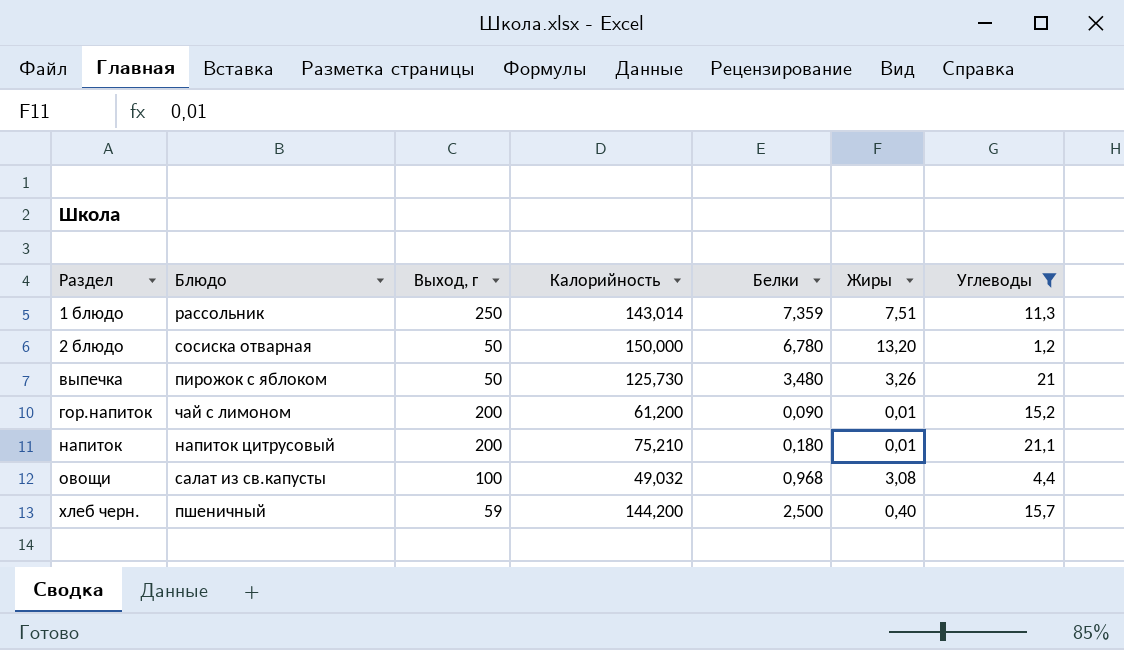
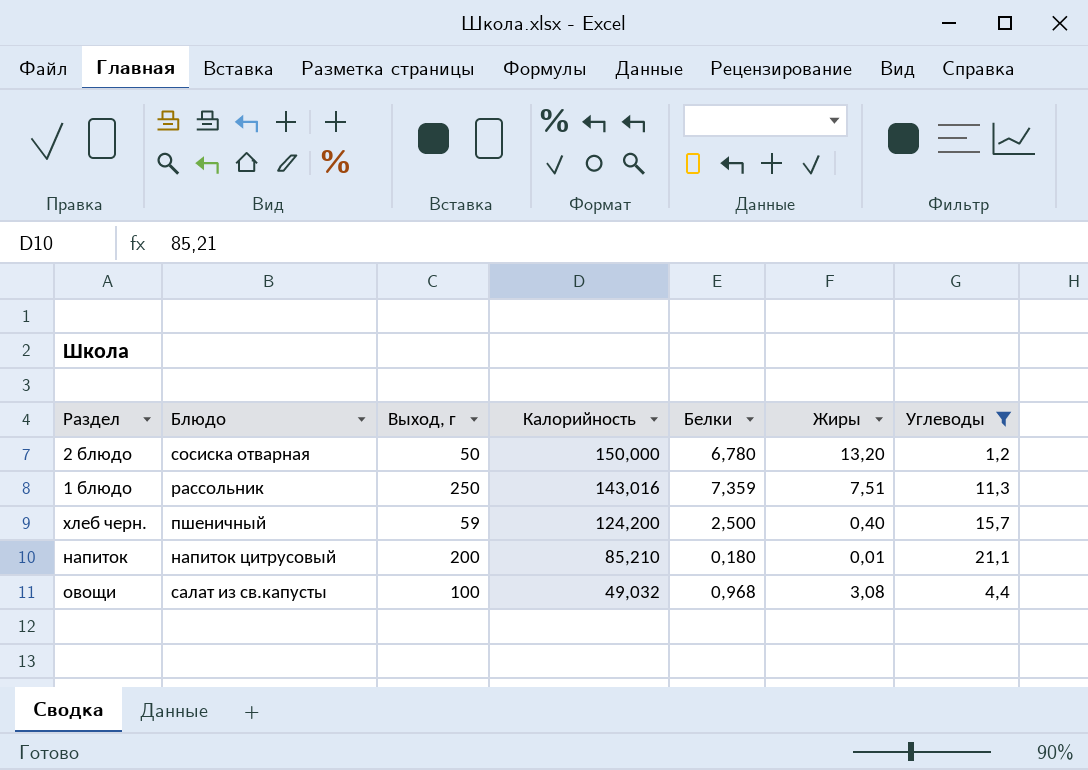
row order: Раздел ascending -> Калорийность descending
row выпечка: пирожок с яблоком | 50 | 125,730 | 3,480 | 3,26 | 21 -> none
row гор.напиток: чай с лимоном | 200 | 61,200 | 0,090 | 0,01 | 15,2 -> none
1 блюдо | Калорийность: 143,014 -> 143,016
хлеб черн. | Калорийность: 144,200 -> 124,200
напиток | Калорийность: 75,210 -> 85,210

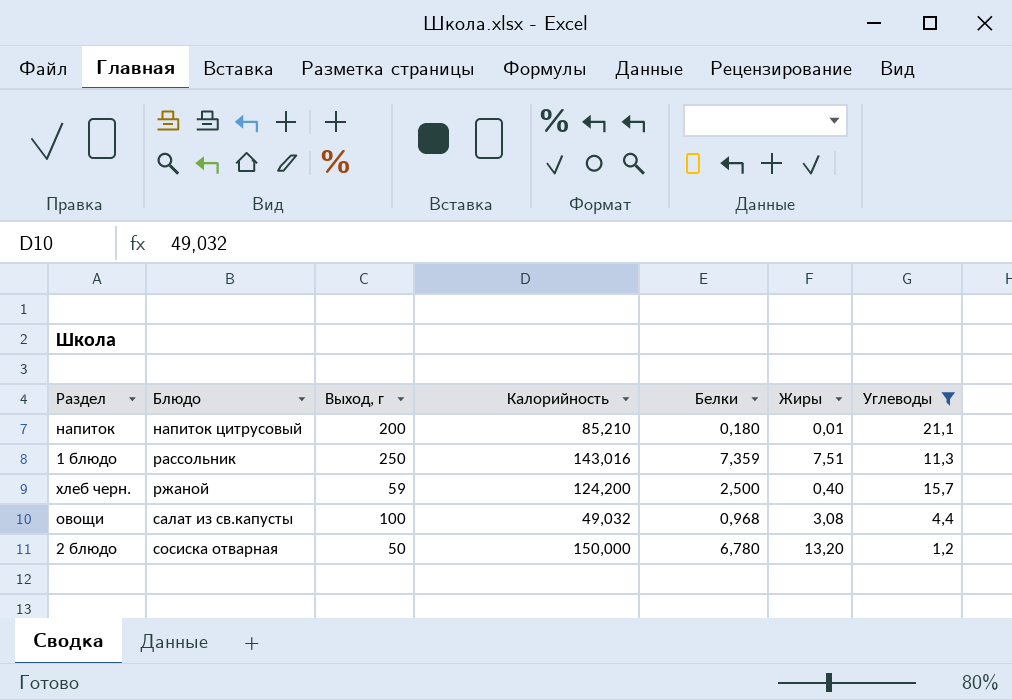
row order: Калорийность descending -> Блюдо ascending
хлеб черн. | Блюдо: пшеничный -> ржаной

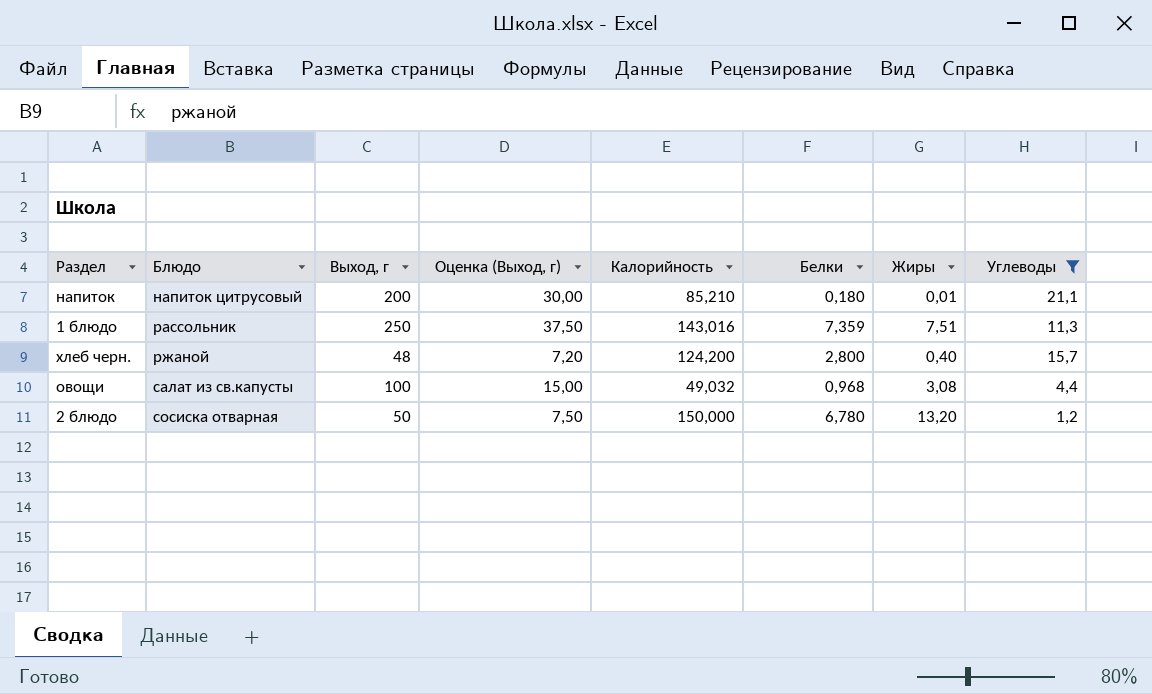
column Оценка (Выход, г) | formula: none -> [Выход, г] * 0,15
хлеб черн. | Выход, г: 59 -> 48
хлеб черн. | Белки: 2,500 -> 2,800

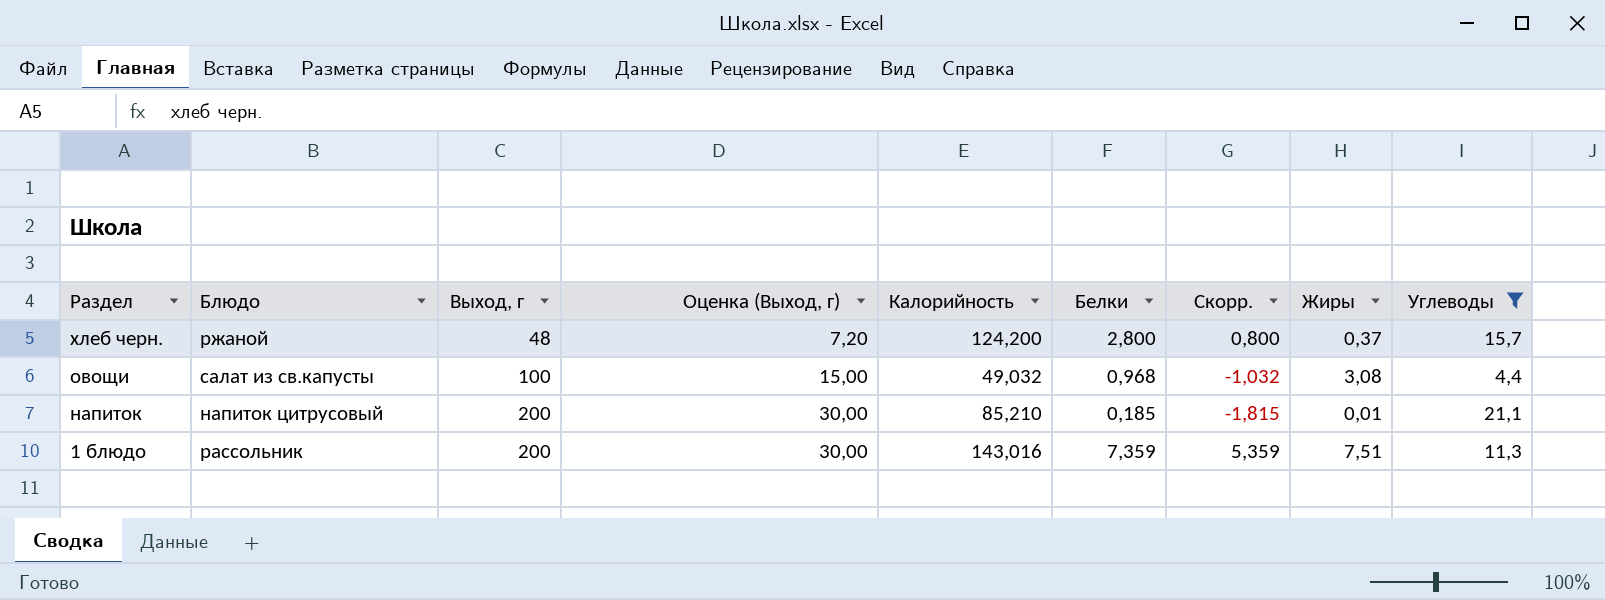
row order: Блюдо ascending -> Раздел descending
column Скорр. | formula: none -> [Белки] - 2
row 2 блюдо: сосиска отварная | 50 | 7,50 | 150,000 | 6,780 | 13,20 | 1,2 -> none
хлеб черн. | Жиры: 0,40 -> 0,37
напиток | Белки: 0,180 -> 0,185
1 блюдо | Выход, г: 250 -> 200
1 блюдо | Оценка (Выход, г): 37,50 -> 30,00

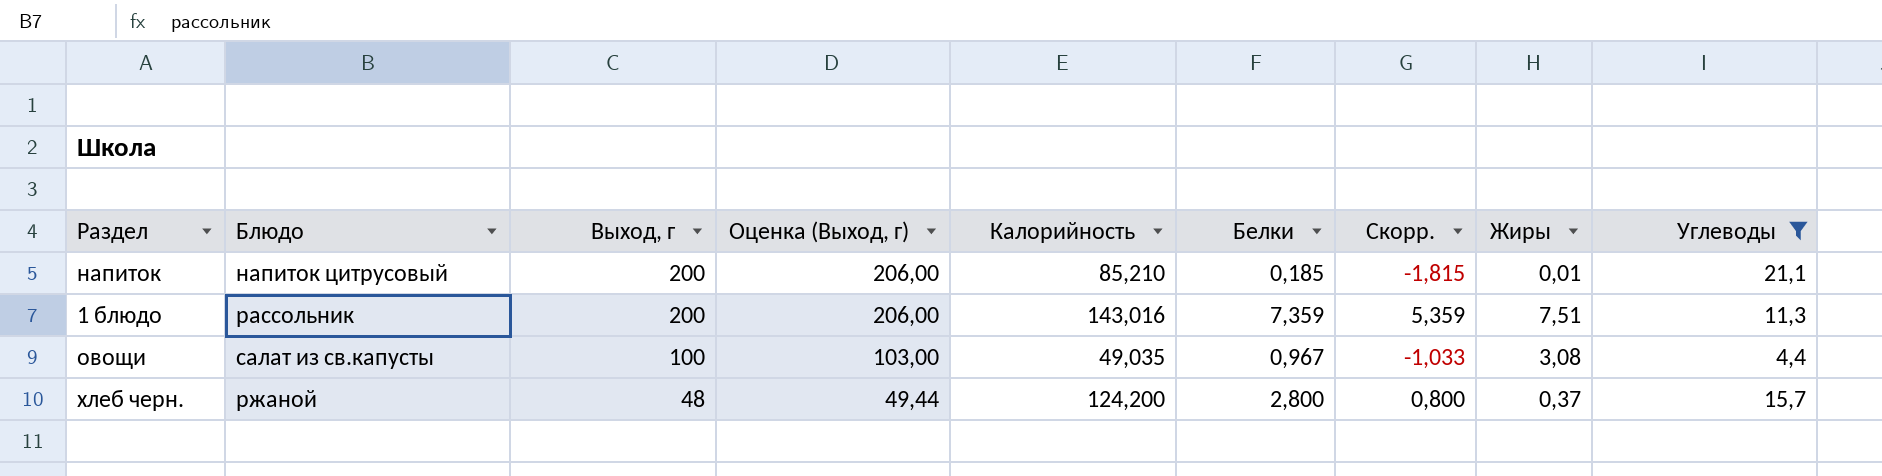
row order: Раздел descending -> Выход, г descending
column Оценка (Выход, г) | formula: [Выход, г] * 0,15 -> [Выход, г] * 1,03
овощи | Калорийность: 49,032 -> 49,035
овощи | Белки: 0,968 -> 0,967
овощи | Скорр.: -1,032 -> -1,033

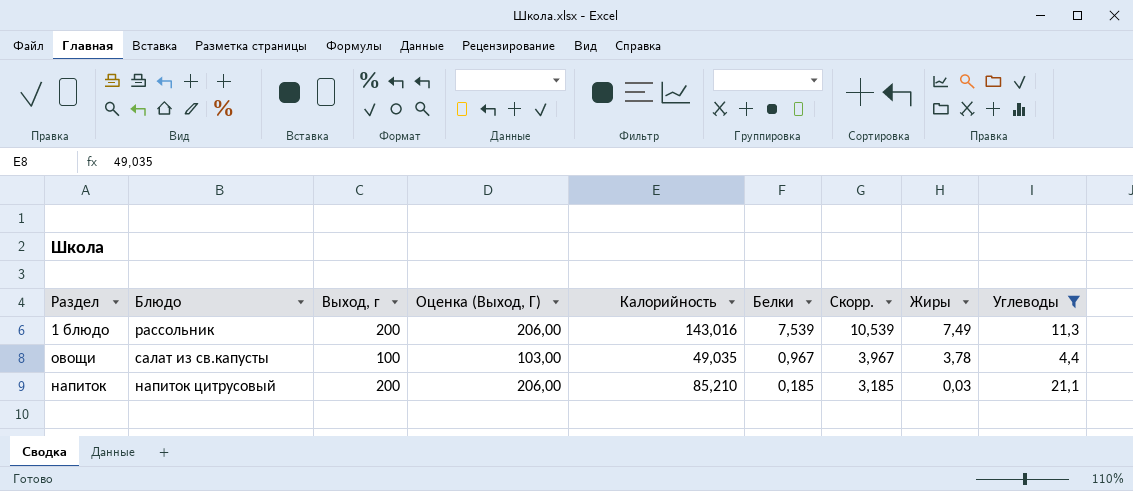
row order: Выход, г descending -> Белки descending
column name: Оценка (Выход, г) -> Оценка (Выход, Г)
column Скорр. | formula: [Белки] - 2 -> [Белки] + 3
row хлеб черн.: ржаной | 48 | 49,44 | 124,200 | 2,800 | 0,800 | 0,37 | 15,7 -> none
1 блюдо | Белки: 7,359 -> 7,539
1 блюдо | Жиры: 7,51 -> 7,49
овощи | Жиры: 3,08 -> 3,78
напиток | Жиры: 0,01 -> 0,03

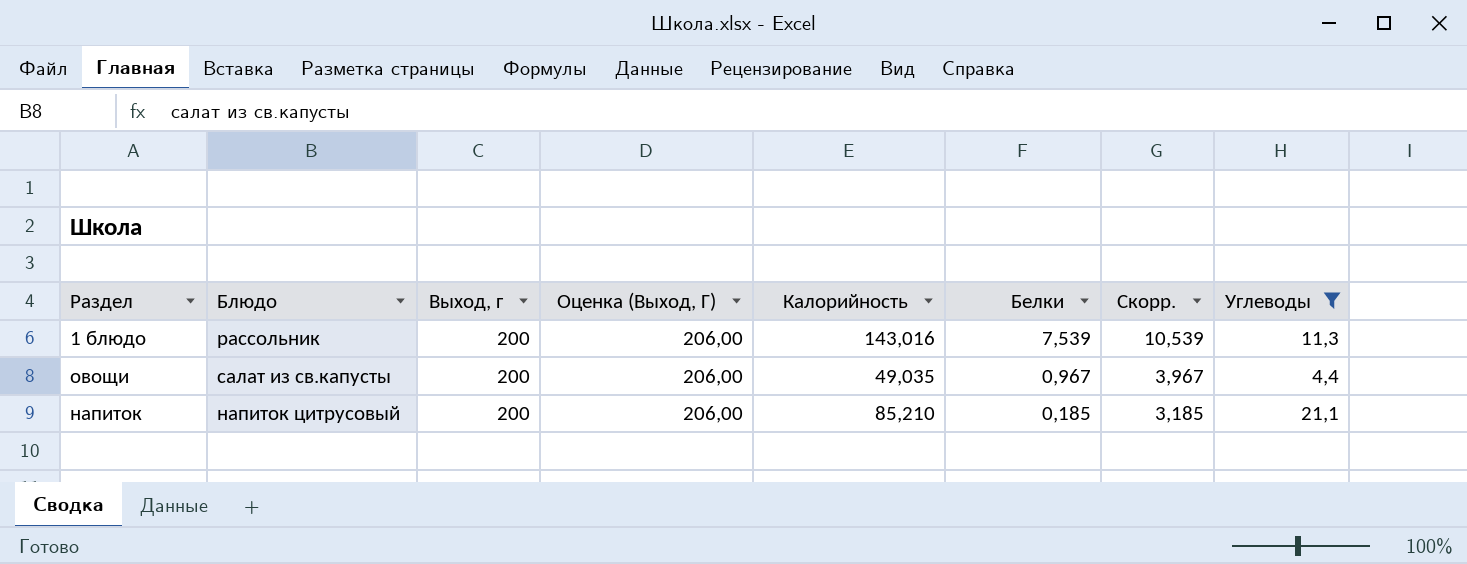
column Жиры | position: 8 -> none
овощи | Выход, г: 100 -> 200
овощи | Оценка (Выход, Г): 103,00 -> 206,00

